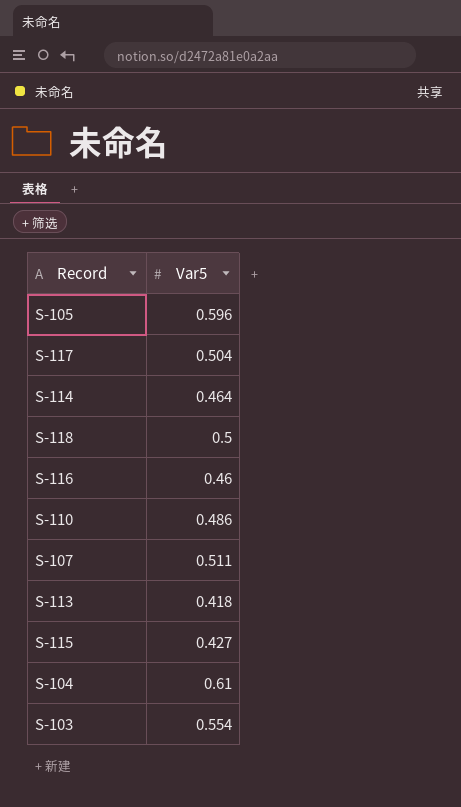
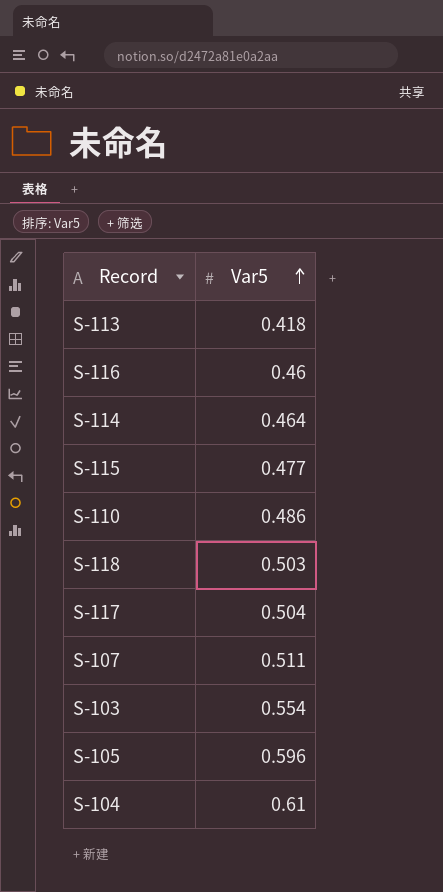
row order: none -> Var5 ascending
S-115 | Var5: 0.427 -> 0.477
S-118 | Var5: 0.5 -> 0.503

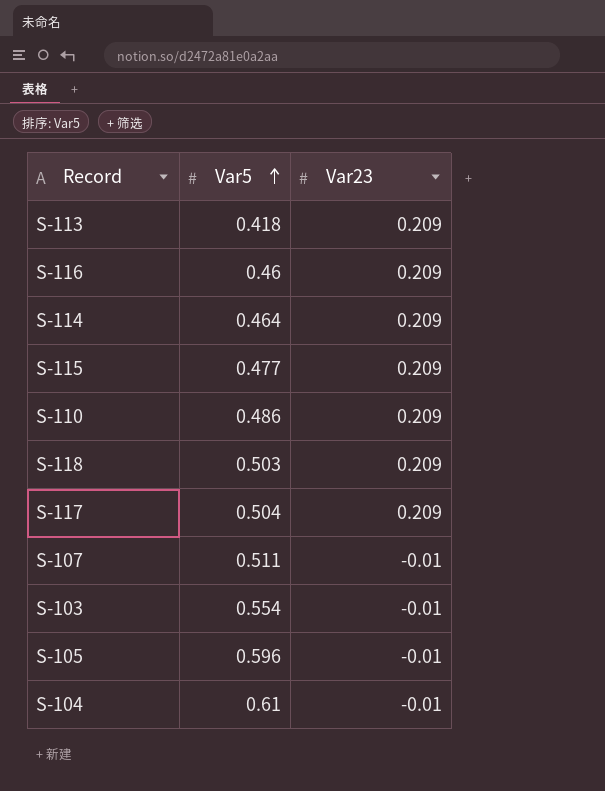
column Var23 | position: none -> 3

